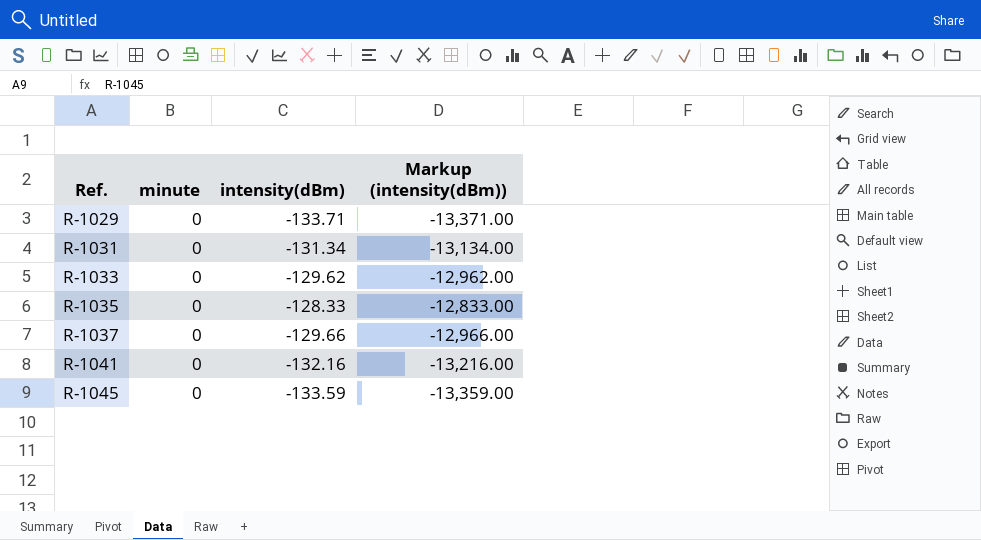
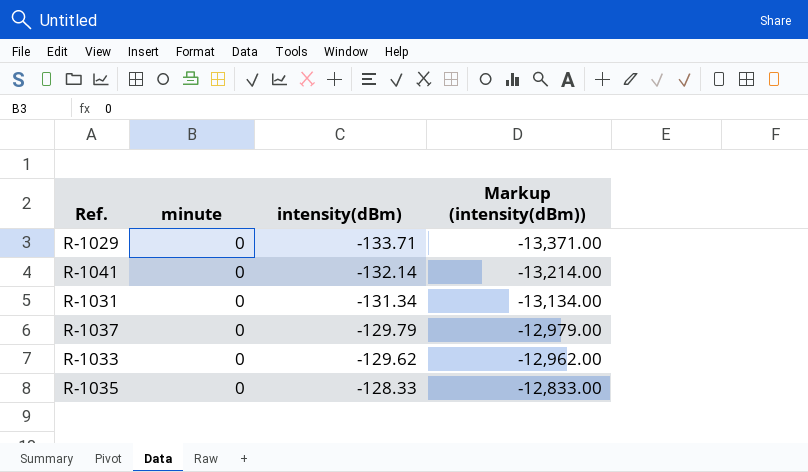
row order: Ref. ascending -> intensity(dBm) ascending
row R-1045: 0 | -133.59 | -13,359.00 -> none
R-1041 | intensity(dBm): -132.16 -> -132.14
R-1041 | Markup (intensity(dBm)): -13,216.00 -> -13,214.00
R-1037 | intensity(dBm): -129.66 -> -129.79
R-1037 | Markup (intensity(dBm)): -12,966.00 -> -12,979.00

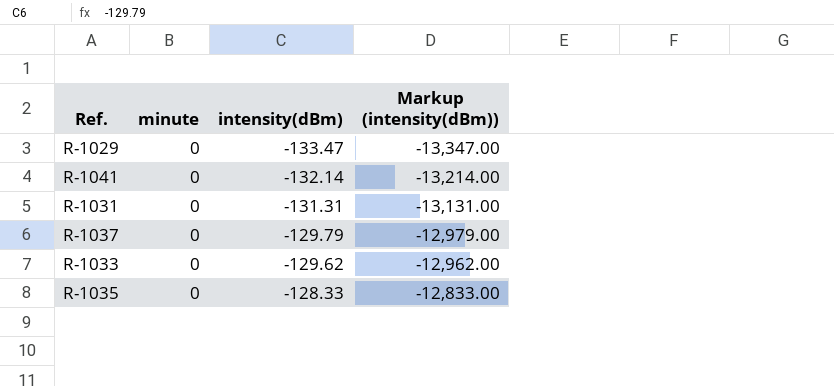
R-1029 | intensity(dBm): -133.71 -> -133.47
R-1029 | Markup (intensity(dBm)): -13,371.00 -> -13,347.00
R-1031 | intensity(dBm): -131.34 -> -131.31
R-1031 | Markup (intensity(dBm)): -13,134.00 -> -13,131.00

